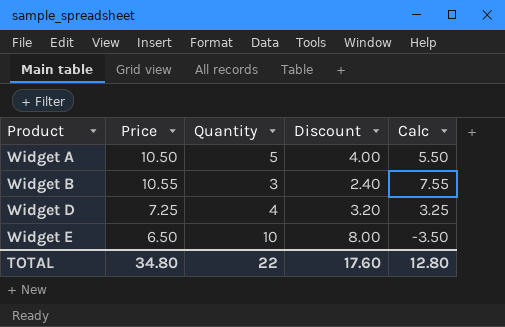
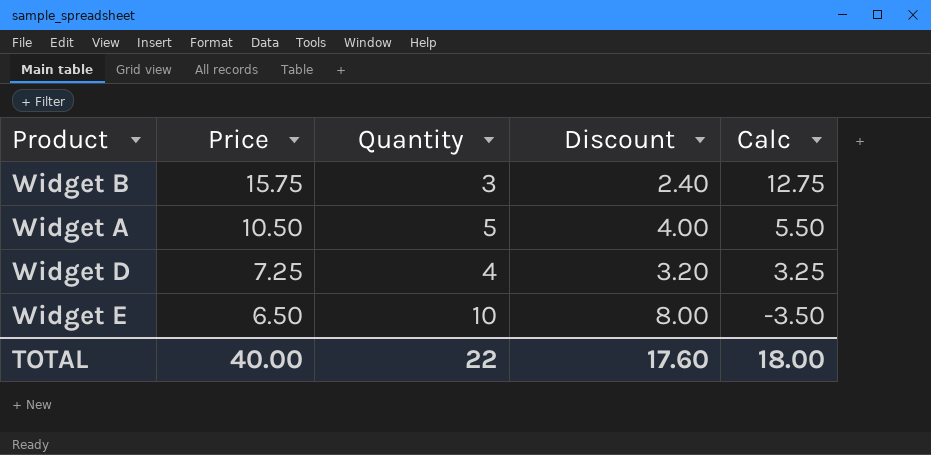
row order: Product ascending -> Price descending
Widget B | Price: 10.55 -> 15.75
Widget B | Calc: 7.55 -> 12.75
TOTAL | Price: 34.80 -> 40.00
TOTAL | Calc: 12.80 -> 18.00

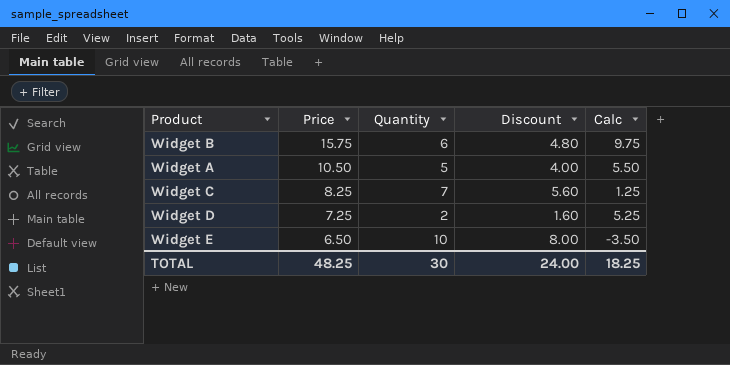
Widget B | Quantity: 3 -> 6
Widget B | Discount: 2.40 -> 4.80
Widget B | Calc: 12.75 -> 9.75
row Widget C: none -> 8.25 | 7 | 5.60 | 1.25
Widget D | Quantity: 4 -> 2
Widget D | Discount: 3.20 -> 1.60
Widget D | Calc: 3.25 -> 5.25
TOTAL | Price: 40.00 -> 48.25
TOTAL | Quantity: 22 -> 30
TOTAL | Discount: 17.60 -> 24.00
TOTAL | Calc: 18.00 -> 18.25

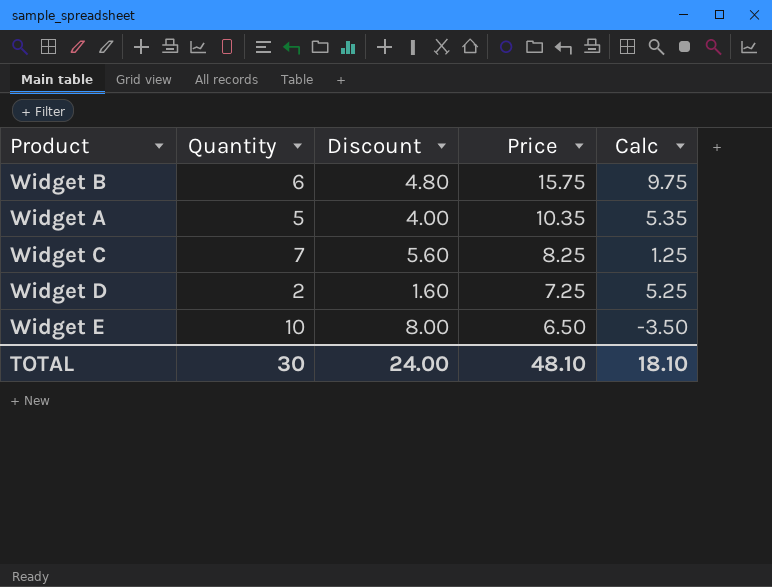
column Price | position: 2 -> 4
Widget A | Price: 10.50 -> 10.35
Widget A | Calc: 5.50 -> 5.35
TOTAL | Price: 48.25 -> 48.10
TOTAL | Calc: 18.25 -> 18.10

